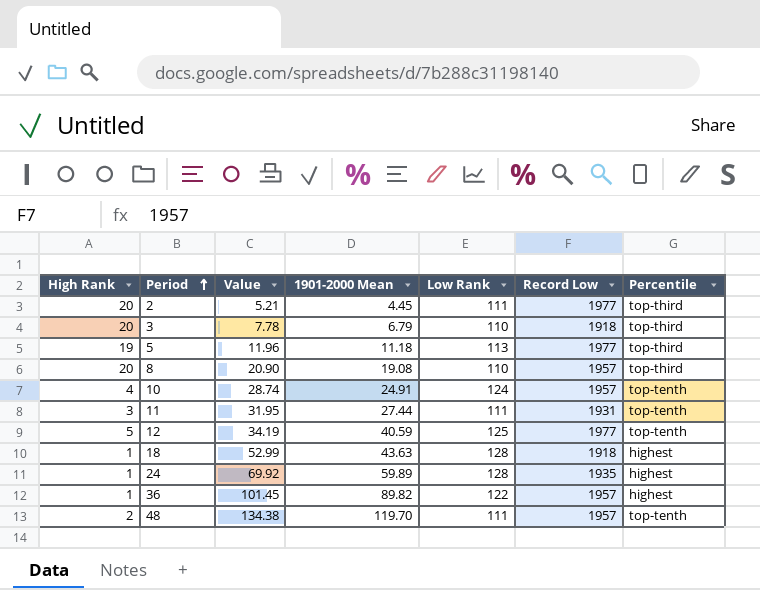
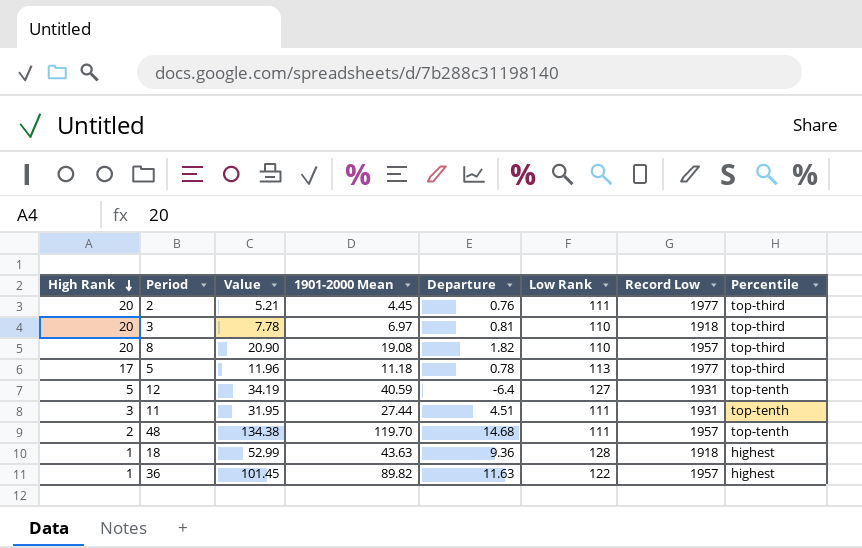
row order: Period ascending -> High Rank descending
column Departure | formula: none -> [Value] - [1901-2000 Mean]
row 10: 4 | 28.74 | 24.91 | 124 | 1957 | top-tenth -> none
row 24: 1 | 69.92 | 59.89 | 128 | 1935 | highest -> none
3 | 1901-2000 Mean: 6.79 -> 6.97
5 | High Rank: 19 -> 17
12 | Low Rank: 125 -> 127
12 | Record Low: 1977 -> 1931

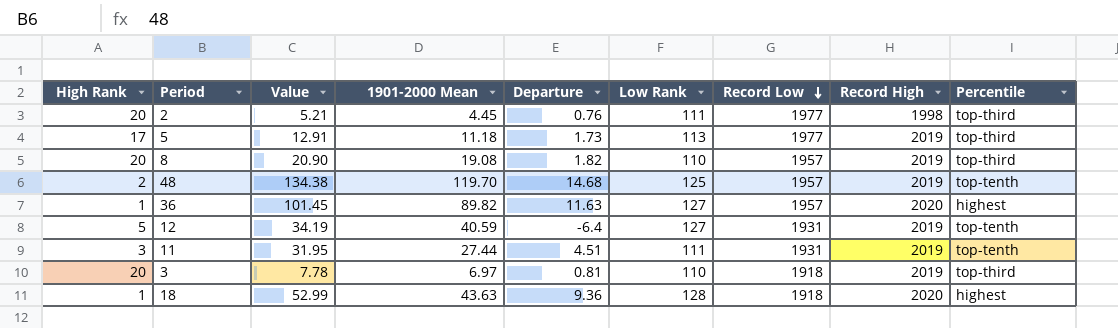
row order: High Rank descending -> Record Low descending
column Record High | position: none -> 8
5 | Value: 11.96 -> 12.91
5 | Departure: 0.78 -> 1.73
48 | Low Rank: 111 -> 125
36 | Low Rank: 122 -> 127

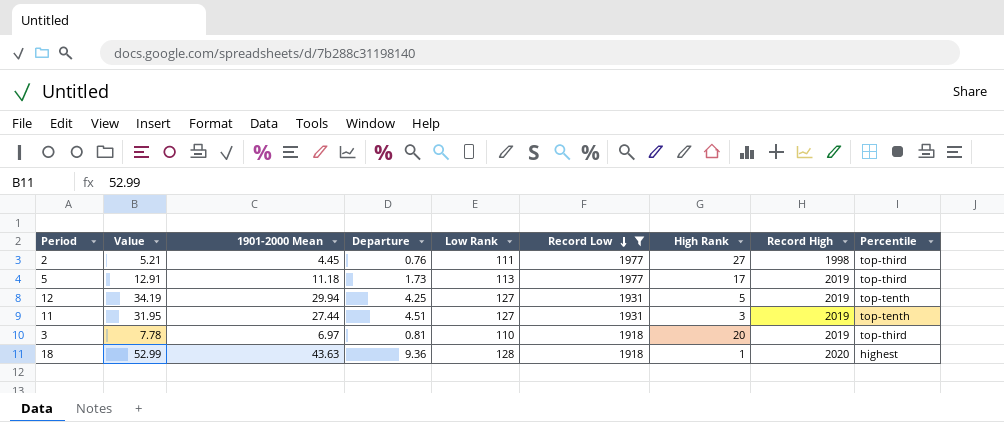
filter: none -> Record Low != 1957
column High Rank | position: 1 -> 7
2 | High Rank: 20 -> 27
12 | 1901-2000 Mean: 40.59 -> 29.94
12 | Departure: -6.4 -> 4.25
11 | Low Rank: 111 -> 127

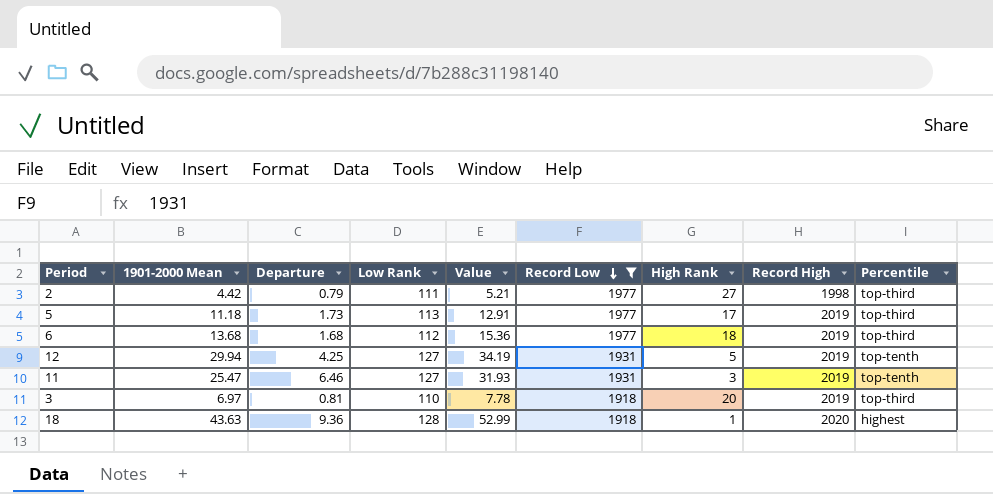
column Value | position: 2 -> 5
2 | 1901-2000 Mean: 4.45 -> 4.42
2 | Departure: 0.76 -> 0.79
row 6: none -> 13.68 | 1.68 | 112 | 15.36 | 1977 | 18 | 2019 | top-third
11 | 1901-2000 Mean: 27.44 -> 25.47
11 | Departure: 4.51 -> 6.46
11 | Value: 31.95 -> 31.93

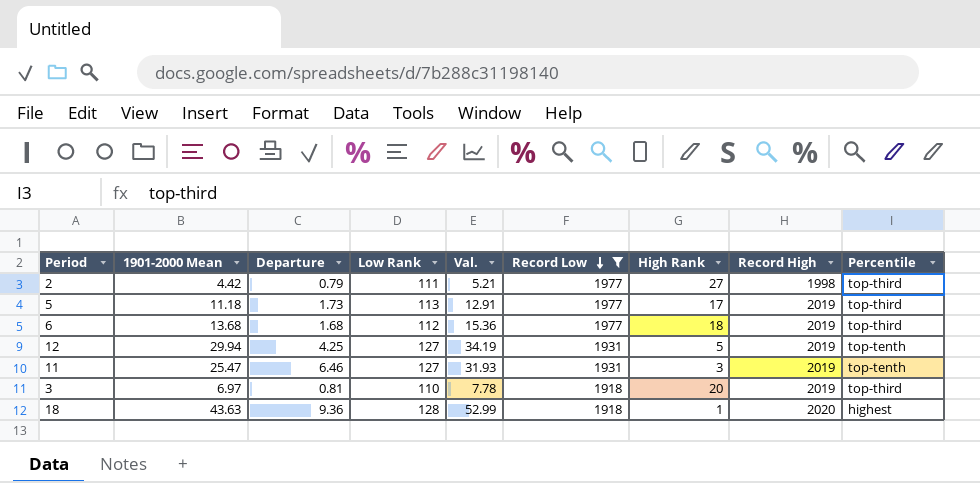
column name: Value -> Val.

